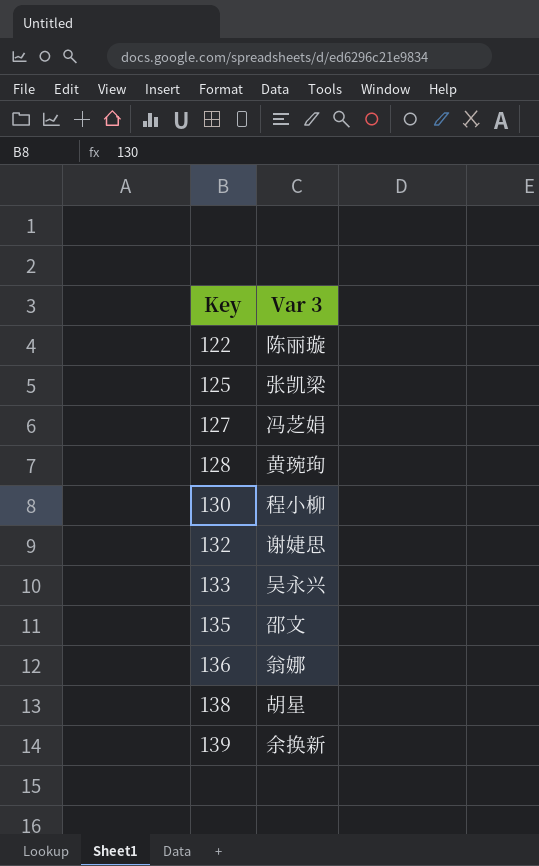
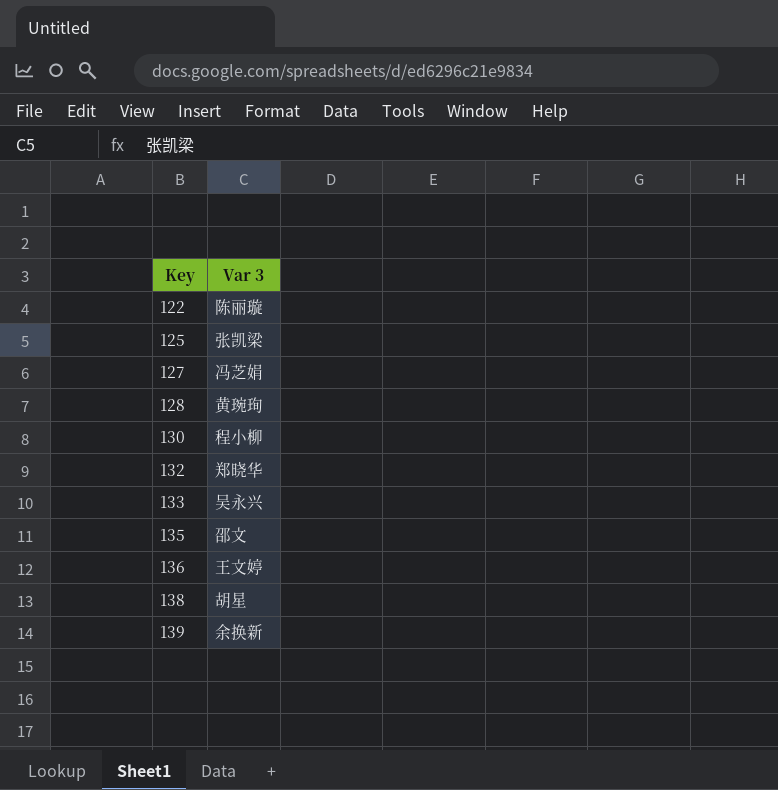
132 | Var 3: 谢婕思 -> 郑晓华
136 | Var 3: 翁娜 -> 王文婷

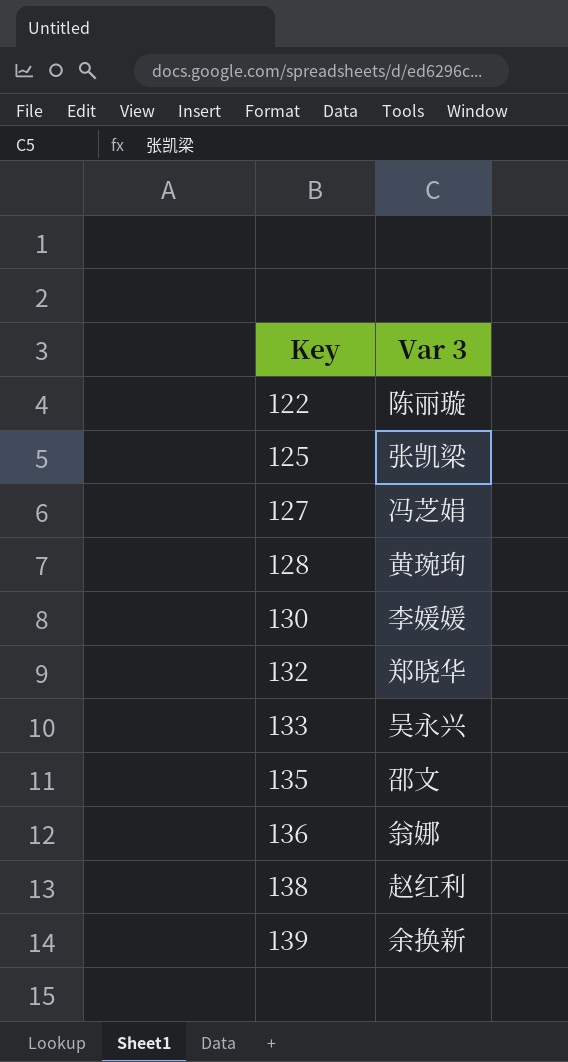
130 | Var 3: 程小柳 -> 李媛媛
136 | Var 3: 王文婷 -> 翁娜
138 | Var 3: 胡星 -> 赵红利

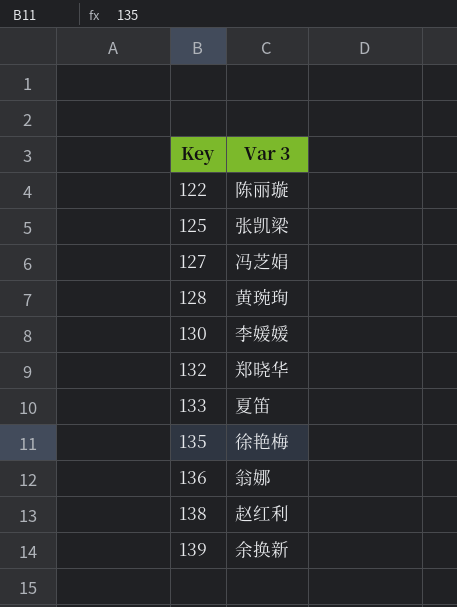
133 | Var 3: 吴永兴 -> 夏笛
135 | Var 3: 邵文 -> 徐艳梅

